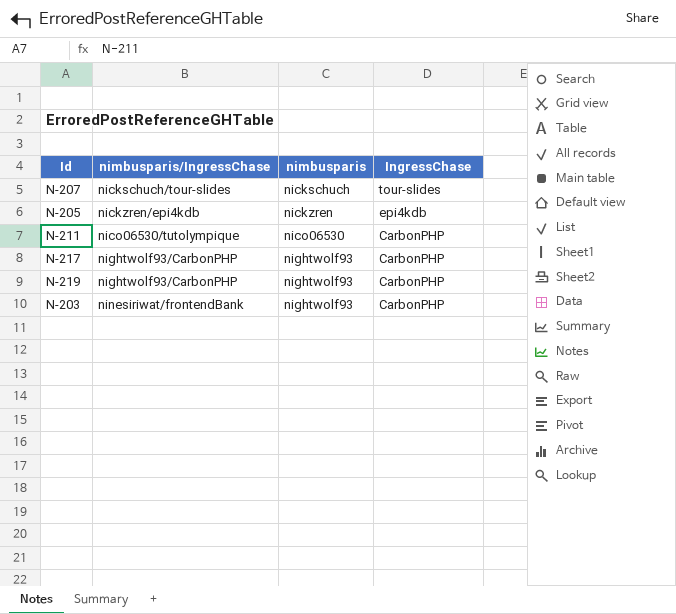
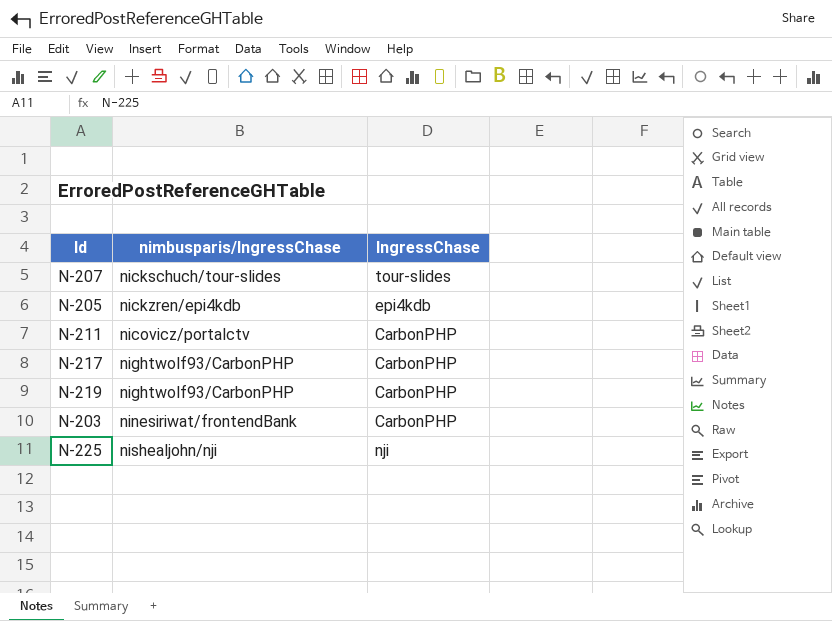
column nimbusparis | position: 3 -> none
N-211 | nimbusparis/IngressChase: nico06530/tutolympique -> nicovicz/portalctv
row N-225: none -> nishealjohn/nji | nji

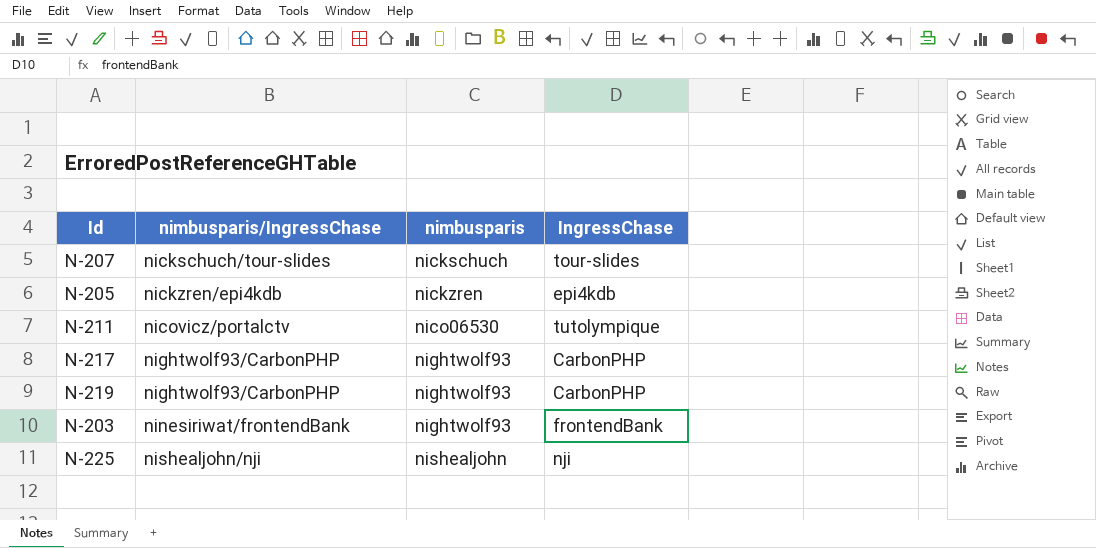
column nimbusparis | position: none -> 3
N-211 | IngressChase: CarbonPHP -> tutolympique
N-203 | IngressChase: CarbonPHP -> frontendBank

